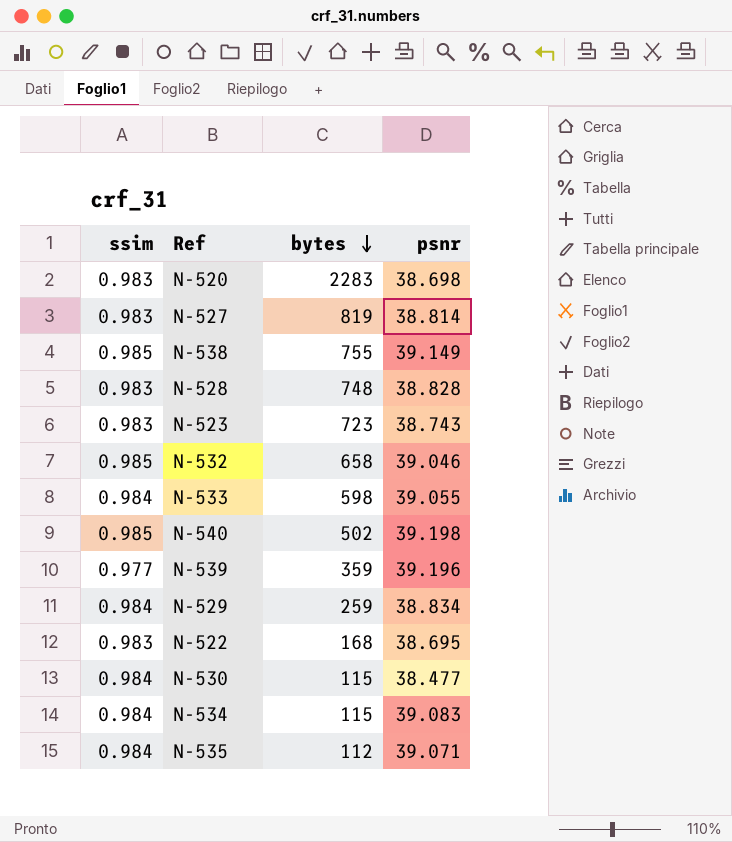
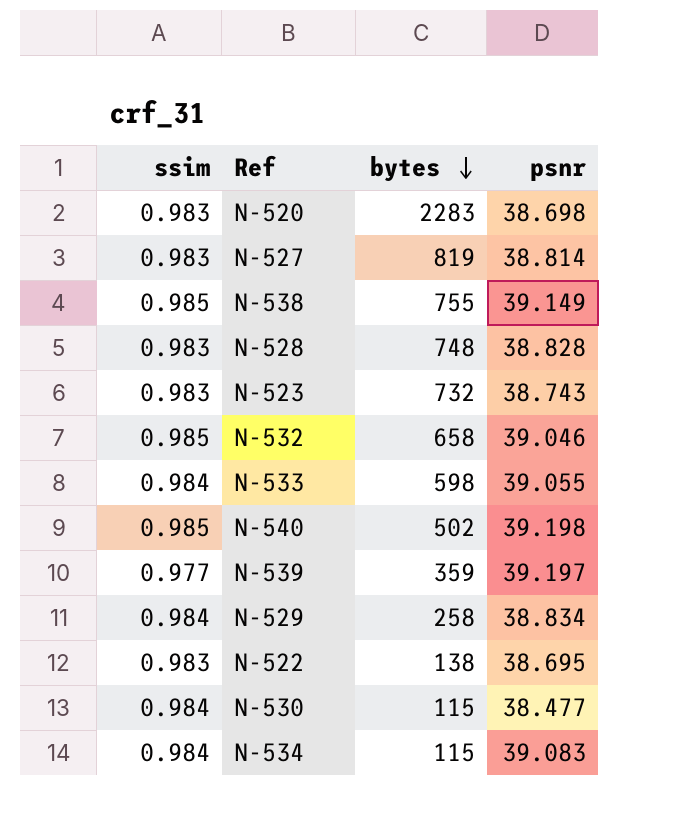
row N-535: 0.984 | 112 | 39.071 -> none
N-523 | bytes: 723 -> 732
N-539 | psnr: 39.196 -> 39.197
N-529 | bytes: 259 -> 258
N-522 | bytes: 168 -> 138

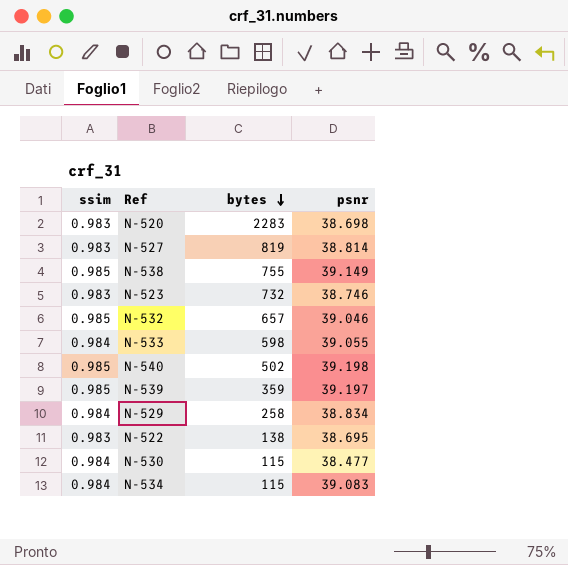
row N-528: 0.983 | 748 | 38.828 -> none
N-523 | psnr: 38.743 -> 38.746
N-532 | bytes: 658 -> 657
N-539 | ssim: 0.977 -> 0.985

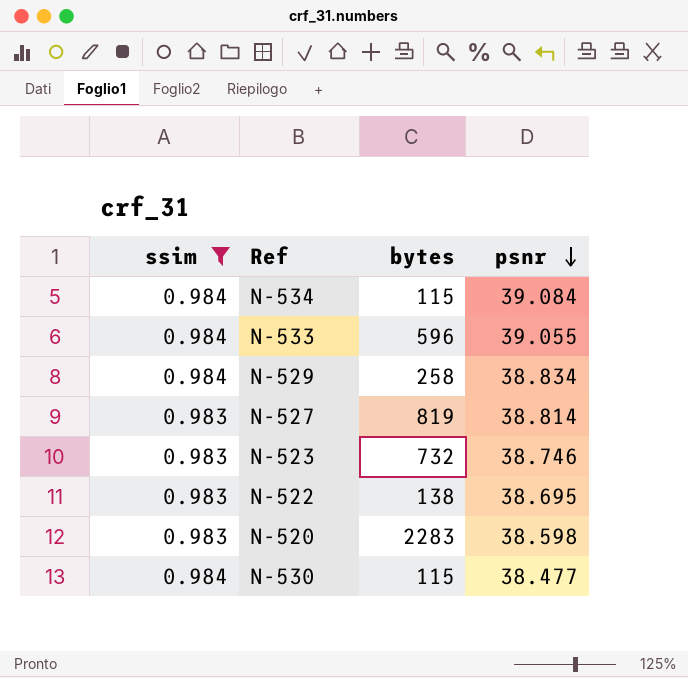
filter: none -> ssim != 0.985
row order: bytes descending -> psnr descending
N-534 | psnr: 39.083 -> 39.084
N-533 | bytes: 598 -> 596
N-520 | psnr: 38.698 -> 38.598

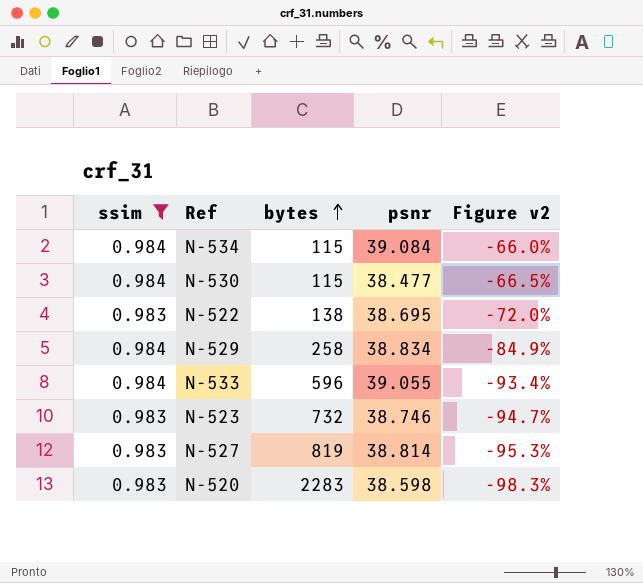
row order: psnr descending -> bytes ascending
column Figure v2 | formula: none -> ([psnr] - [bytes]) / [bytes]

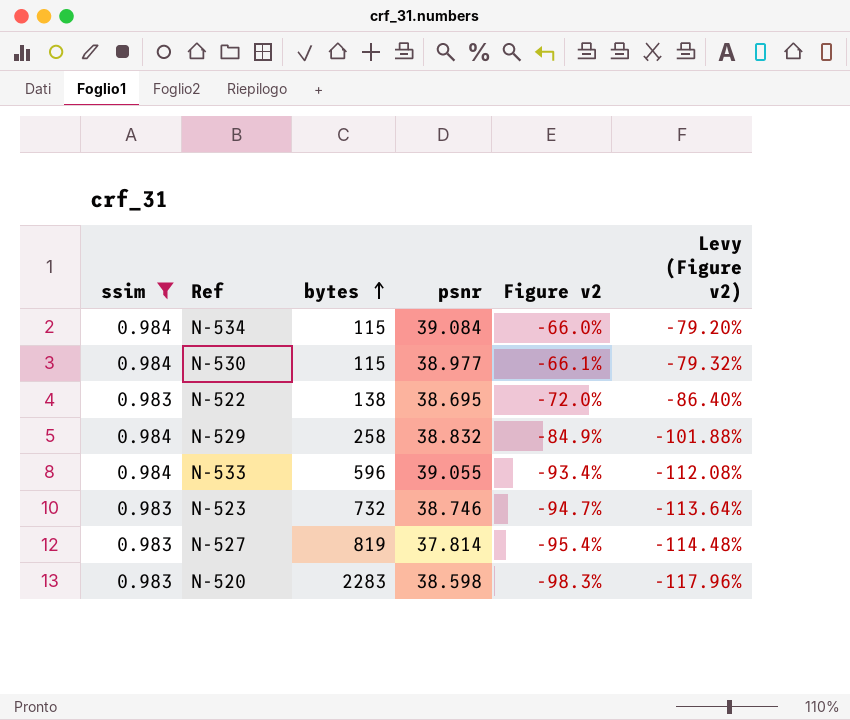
column Levy (Figure v2) | formula: none -> [Figure v2] * 1.2
N-530 | psnr: 38.477 -> 38.977
N-530 | Figure v2: -66.5% -> -66.1%
N-529 | psnr: 38.834 -> 38.832
N-527 | psnr: 38.814 -> 37.814
N-527 | Figure v2: -95.3% -> -95.4%

